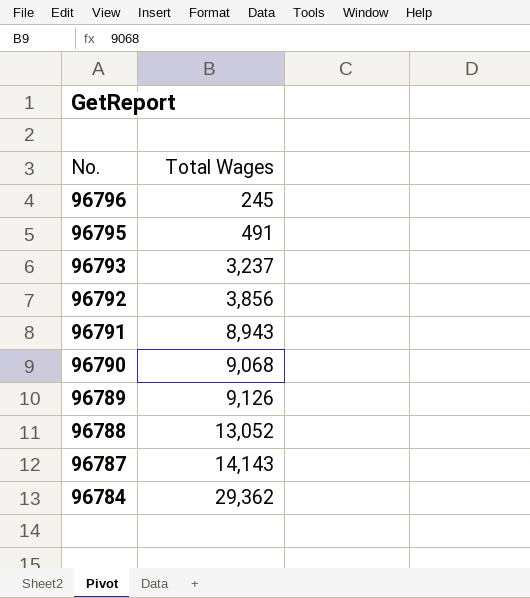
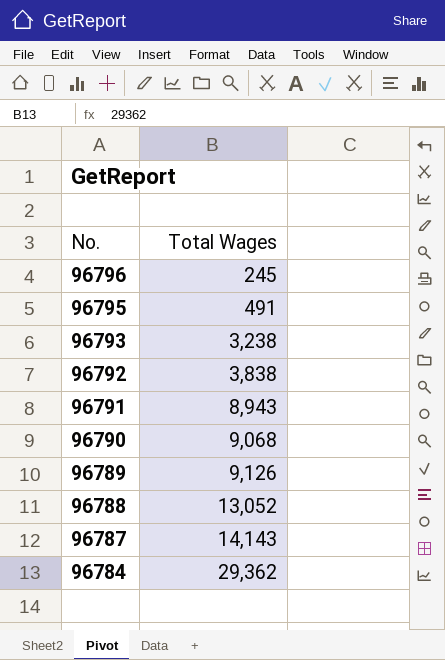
96793 | Total Wages: 3,237 -> 3,238
96792 | Total Wages: 3,856 -> 3,838

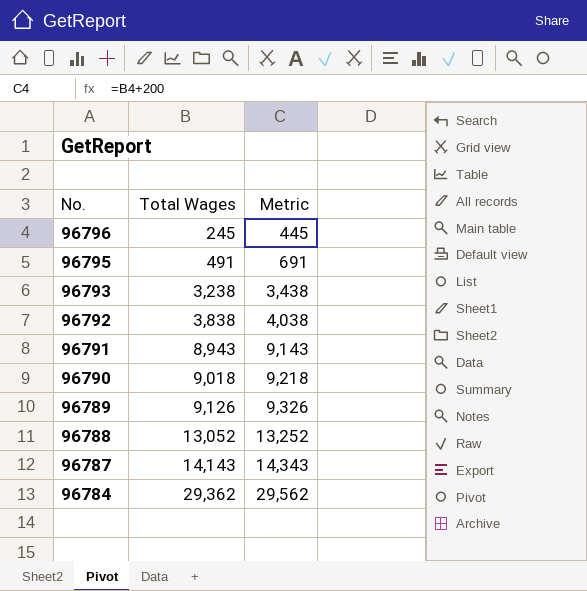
column Metric | formula: none -> [Total Wages] + 200
96790 | Total Wages: 9,068 -> 9,018

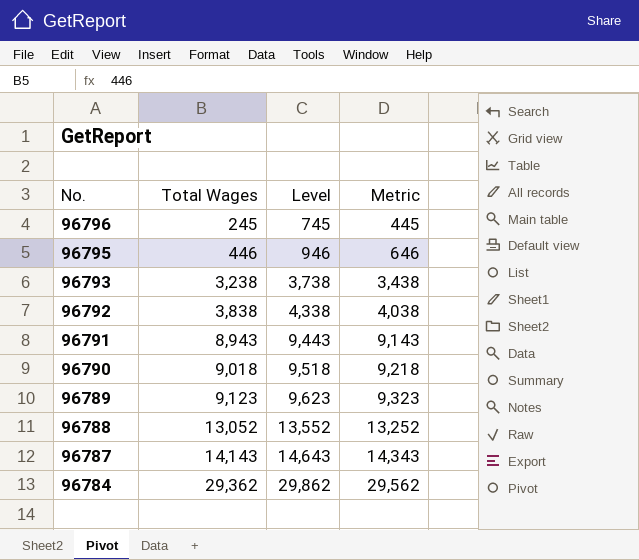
column Level | formula: none -> [Total Wages] + 500
96795 | Total Wages: 491 -> 446
96795 | Metric: 691 -> 646
96789 | Total Wages: 9,126 -> 9,123
96789 | Metric: 9,326 -> 9,323

